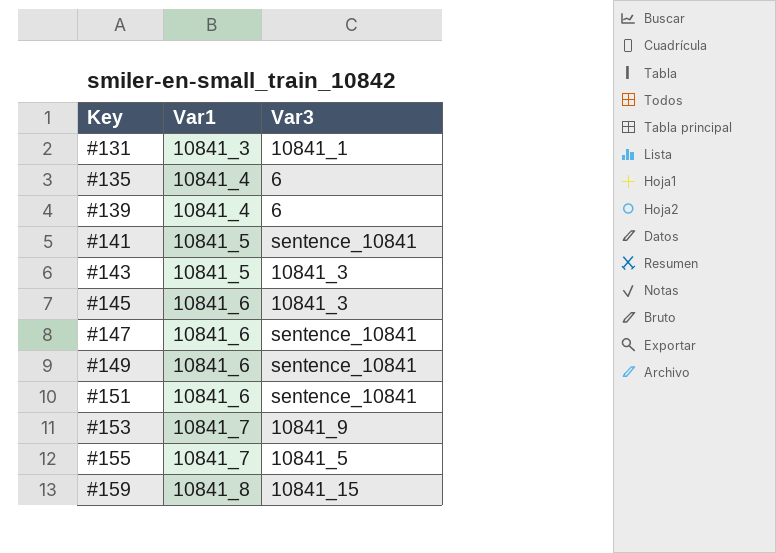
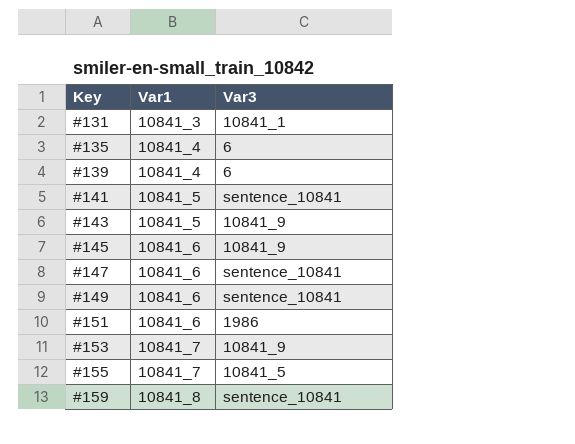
#143 | Var3: 10841_3 -> 10841_9
#145 | Var3: 10841_3 -> 10841_9
#151 | Var3: sentence_10841 -> 1986
#159 | Var3: 10841_15 -> sentence_10841

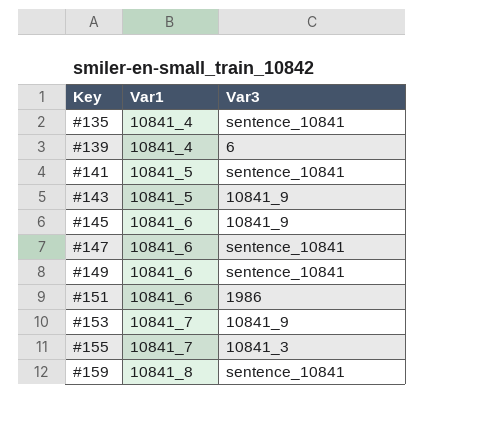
row #131: 10841_3 | 10841_1 -> none
#135 | Var3: 6 -> sentence_10841
#155 | Var3: 10841_5 -> 10841_3

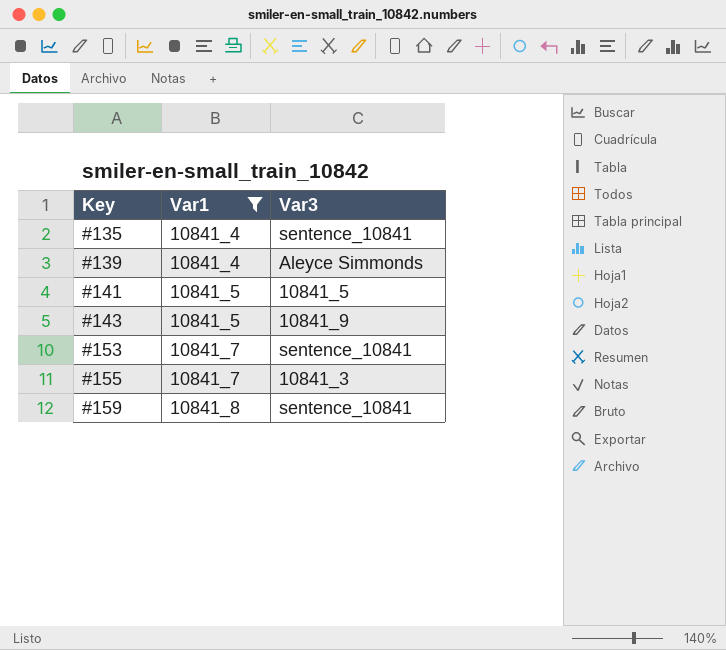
filter: none -> Var1 != 10841_6
#139 | Var3: 6 -> Aleyce Simmonds
#141 | Var3: sentence_10841 -> 10841_5
#153 | Var3: 10841_9 -> sentence_10841

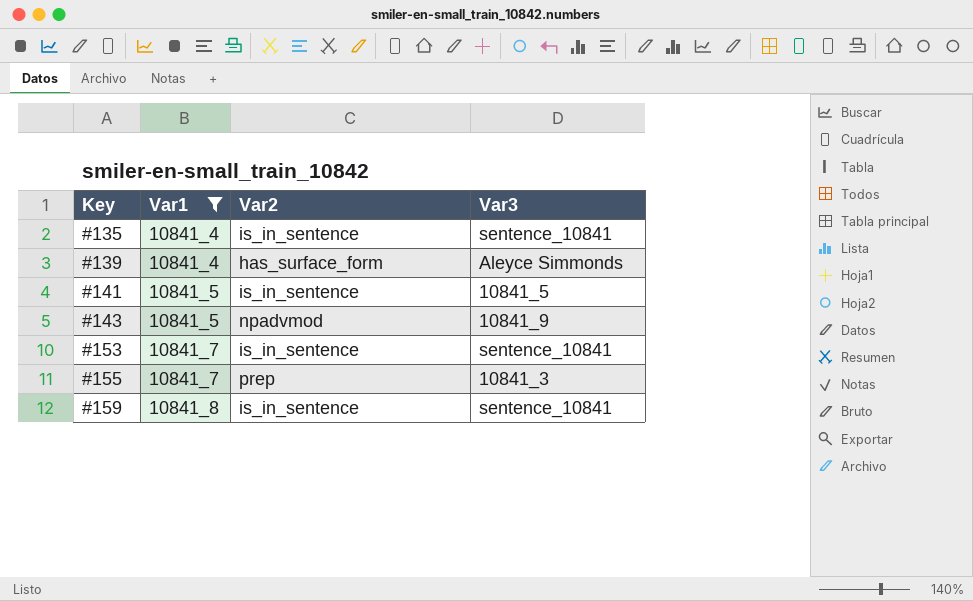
column Var2 | position: none -> 3

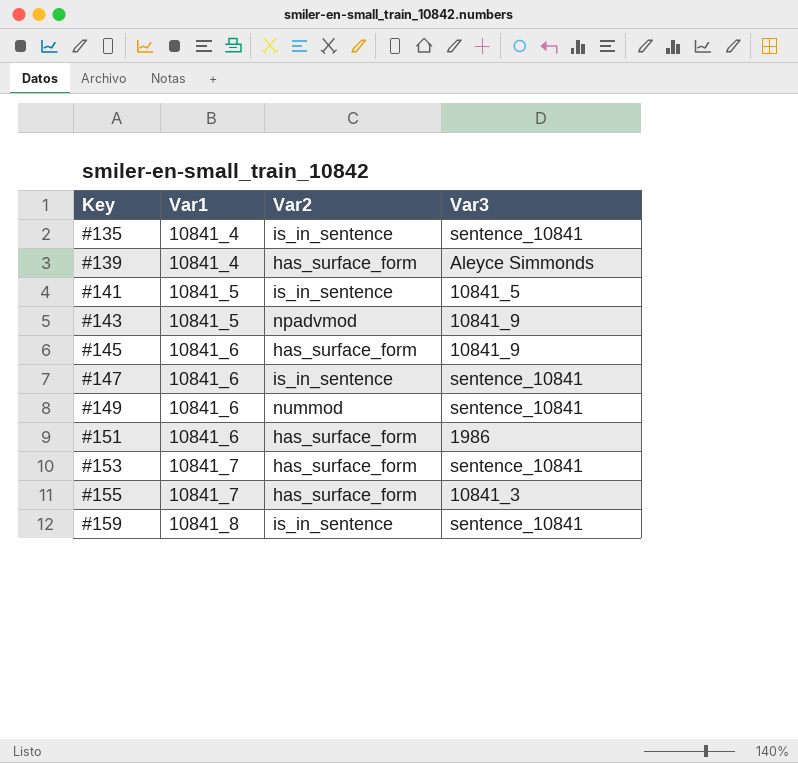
filter: Var1 != 10841_6 -> none
#153 | Var2: is_in_sentence -> has_surface_form
#155 | Var2: prep -> has_surface_form

